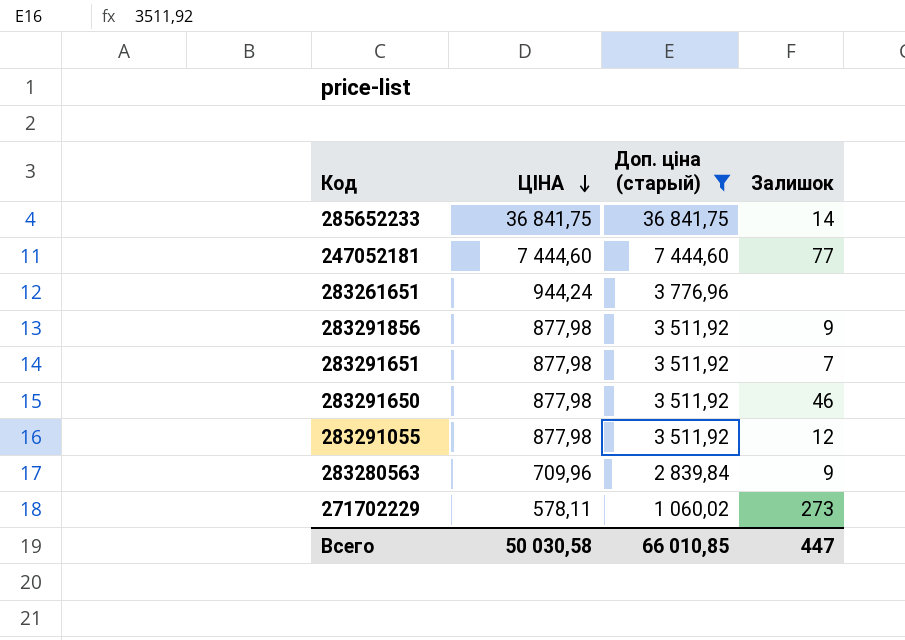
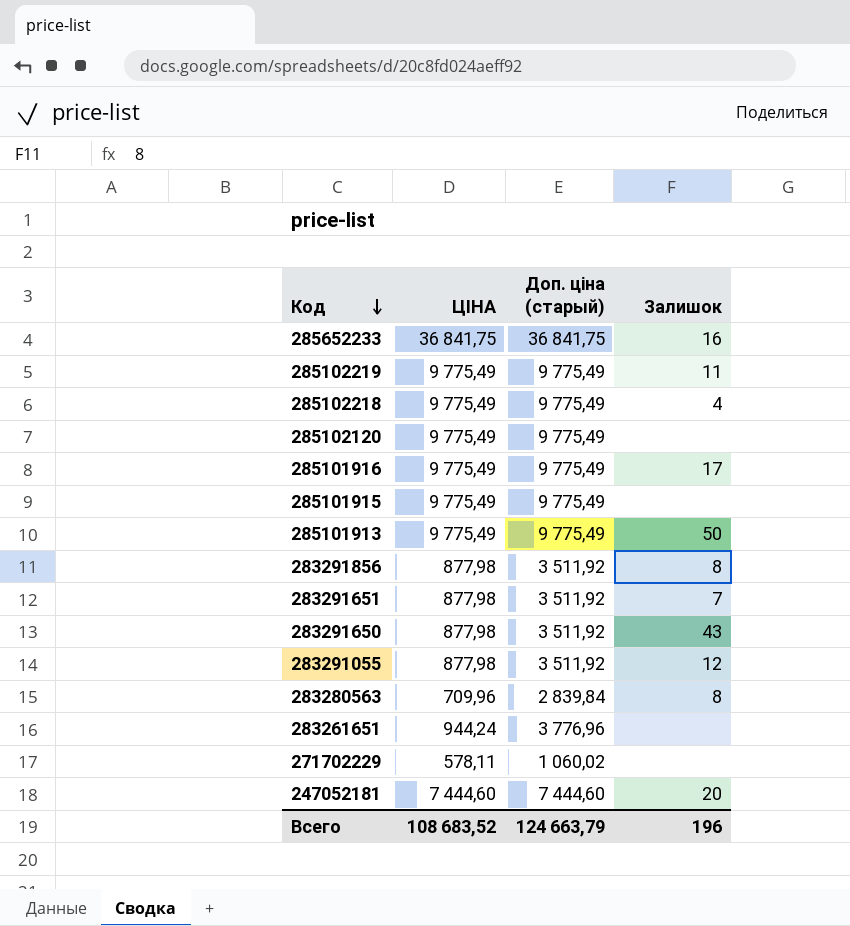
filter: Доп. ціна (старый) != 9 775,49 -> none
row order: ЦІНА descending -> Код descending
285652233 | Залишок: 14 -> 16
283291856 | Залишок: 9 -> 8
283291650 | Залишок: 46 -> 43
283280563 | Залишок: 9 -> 8
271702229 | Залишок: 273 -> none
247052181 | Залишок: 77 -> 20
Всего | ЦІНА: 50 030,58 -> 108 683,52
Всего | Доп. ціна (старый): 66 010,85 -> 124 663,79
Всего | Залишок: 447 -> 196

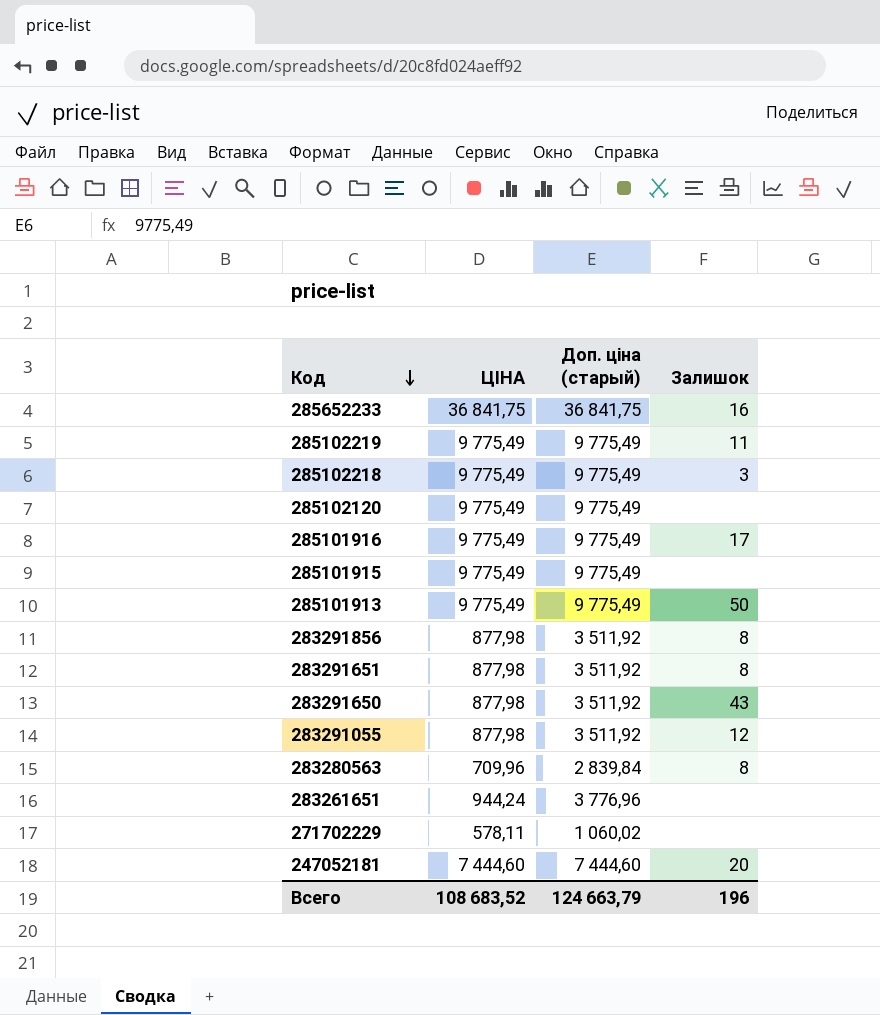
285102218 | Залишок: 4 -> 3
283291651 | Залишок: 7 -> 8

